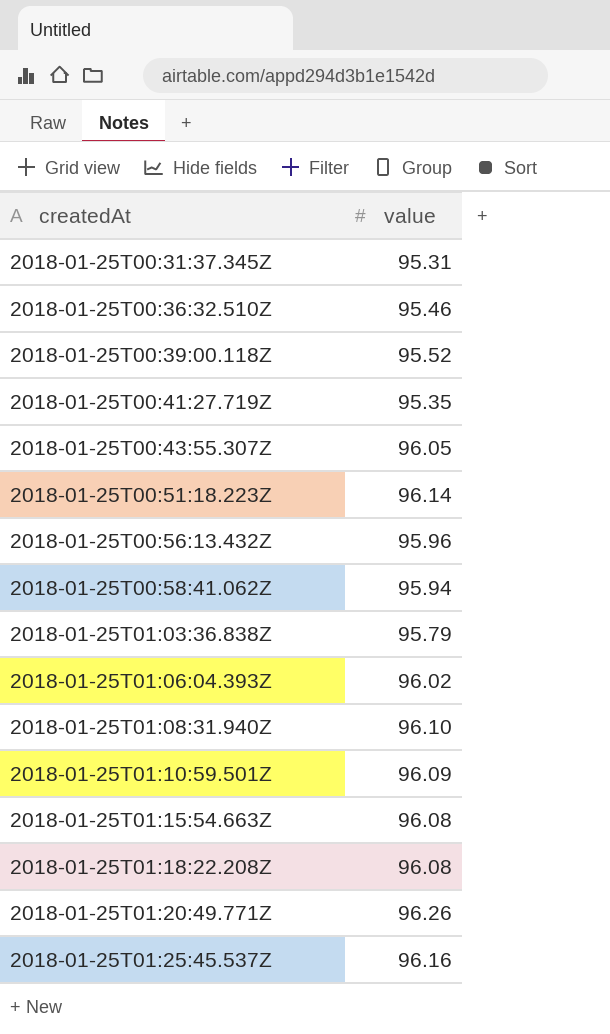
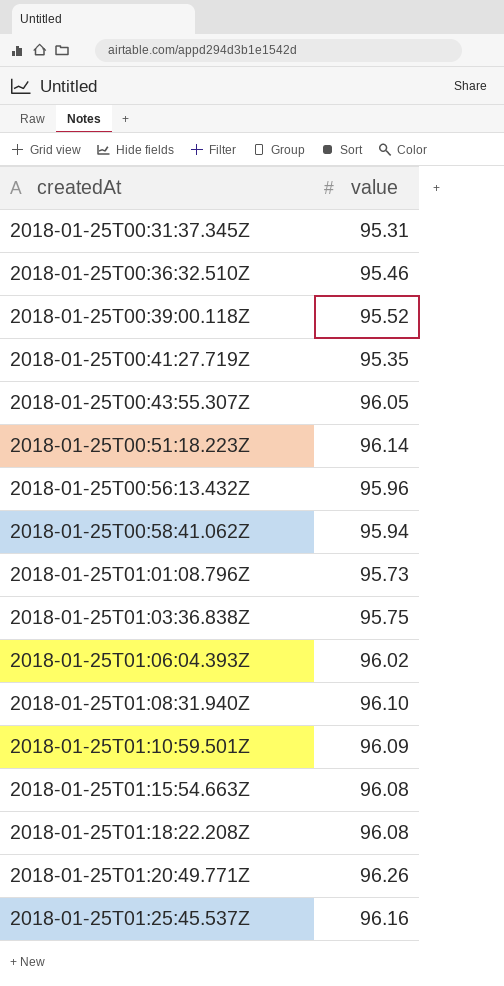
row 2018-01-25T01:01:08.796Z: none -> 95.73
2018-01-25T01:03:36.838Z | value: 95.79 -> 95.75

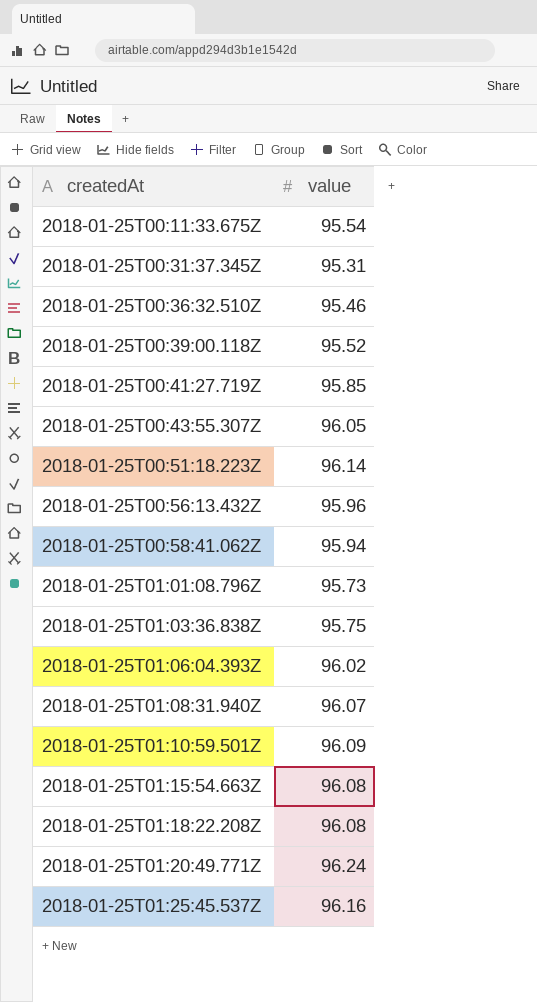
row 2018-01-25T00:11:33.675Z: none -> 95.54
2018-01-25T00:41:27.719Z | value: 95.35 -> 95.85
2018-01-25T01:08:31.940Z | value: 96.10 -> 96.07
2018-01-25T01:20:49.771Z | value: 96.26 -> 96.24

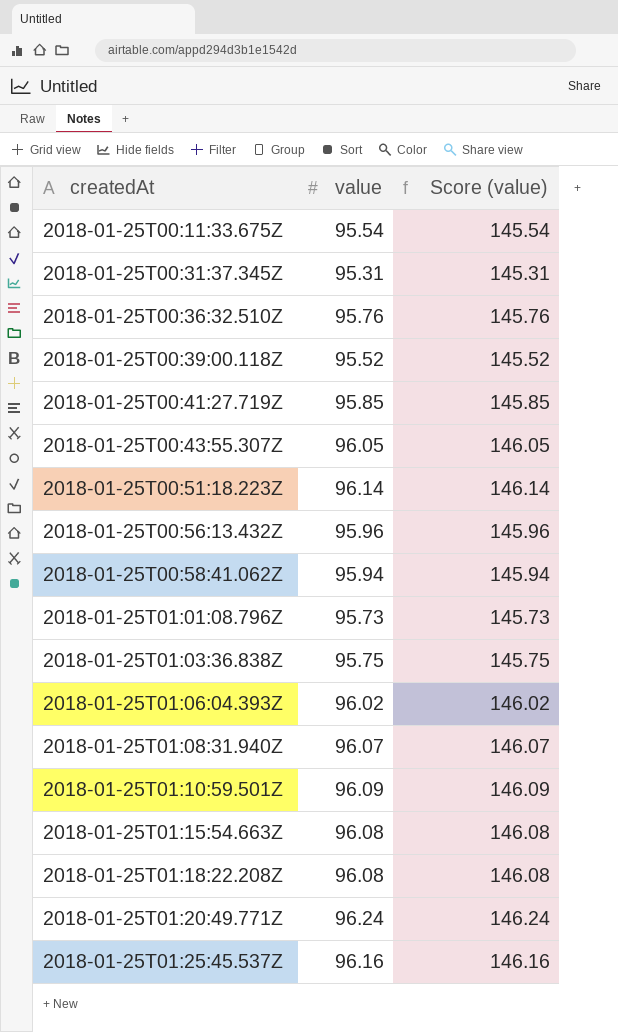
column Score (value) | formula: none -> [value] + 50
2018-01-25T00:36:32.510Z | value: 95.46 -> 95.76

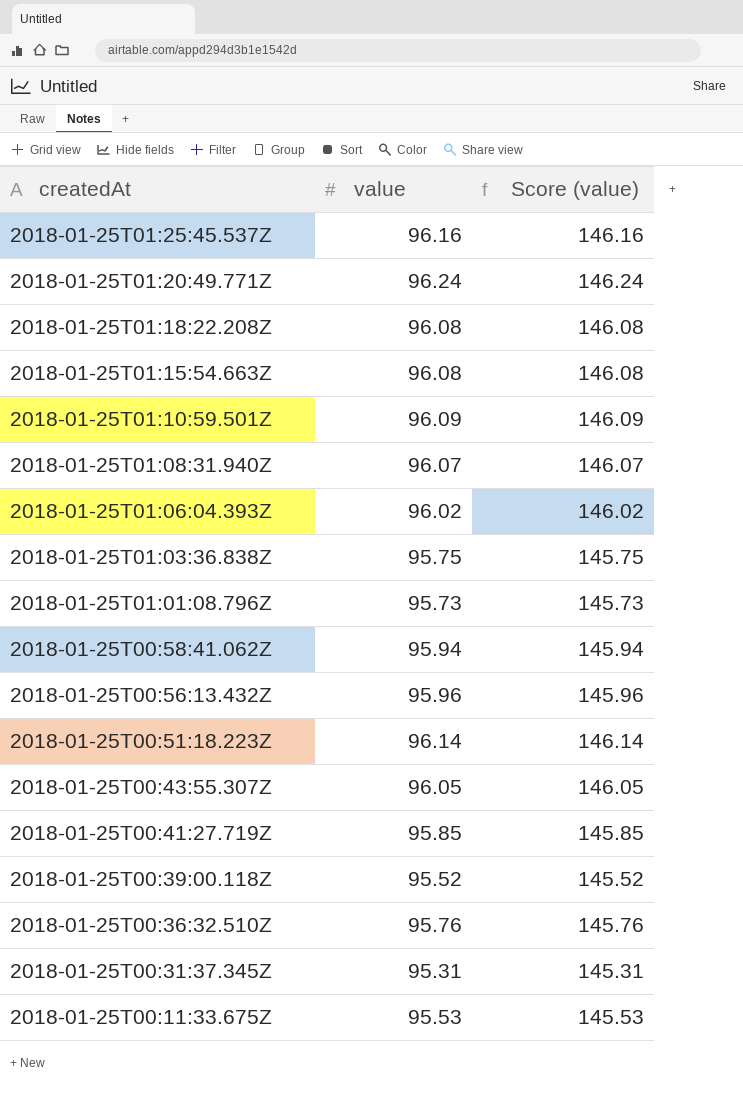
row order: createdAt ascending -> createdAt descending
2018-01-25T00:11:33.675Z | value: 95.54 -> 95.53
2018-01-25T00:11:33.675Z | Score (value): 145.54 -> 145.53

